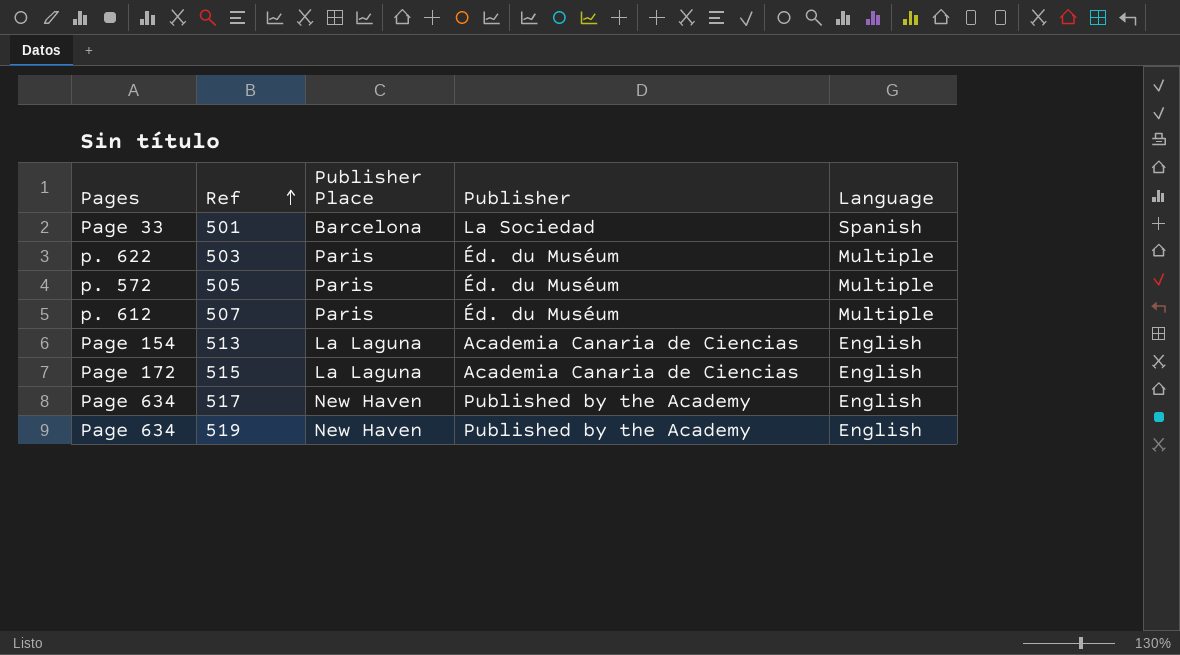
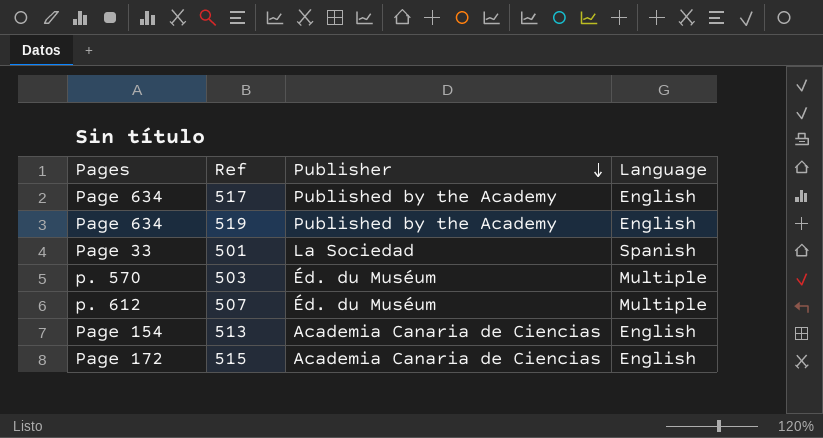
row order: Ref ascending -> Publisher descending
column Publisher Place | position: 3 -> none
row 505: p. 572 | Paris | Éd. du Muséum | Multiple -> none
503 | Pages: p. 622 -> p. 570

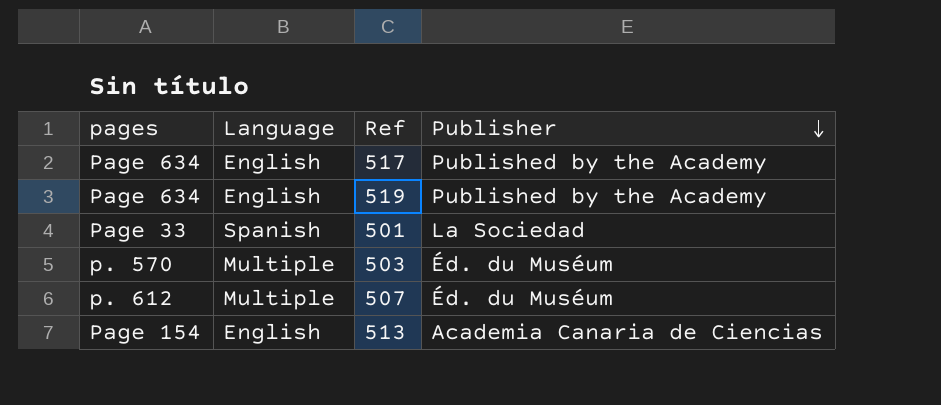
column name: Pages -> pages
column Language | position: 4 -> 2
row 515: Page 172 | Academia Canaria de Ciencias | English -> none

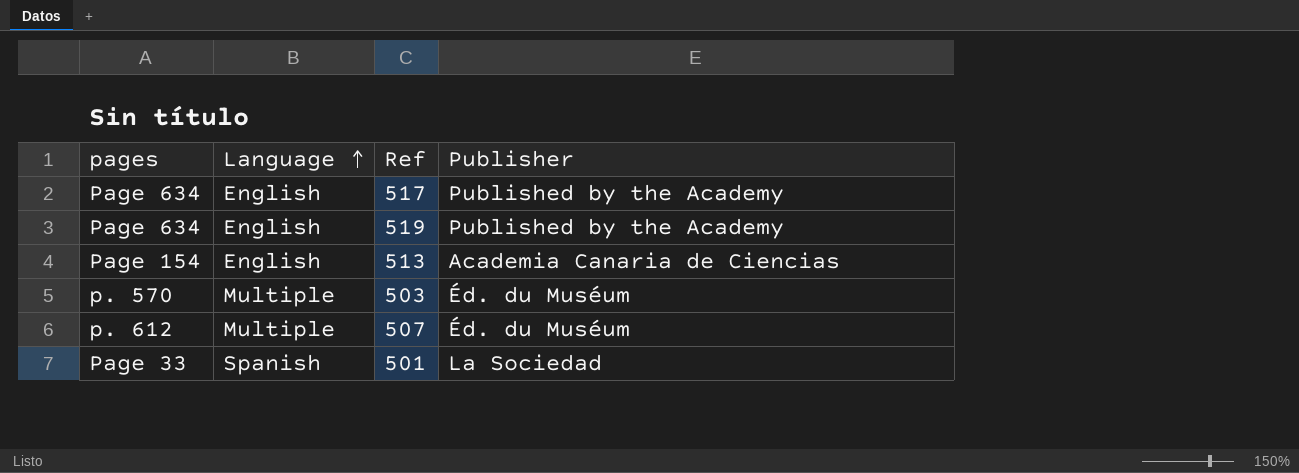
row order: Publisher descending -> Language ascending

